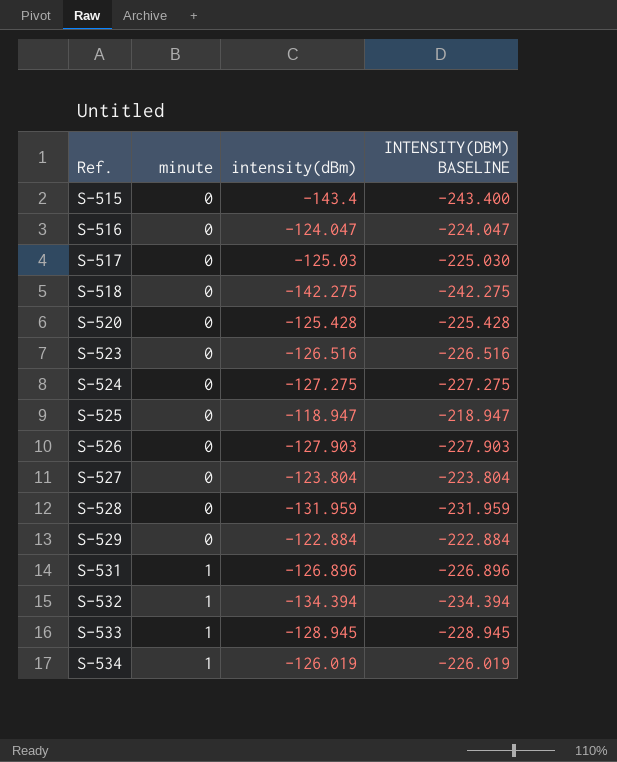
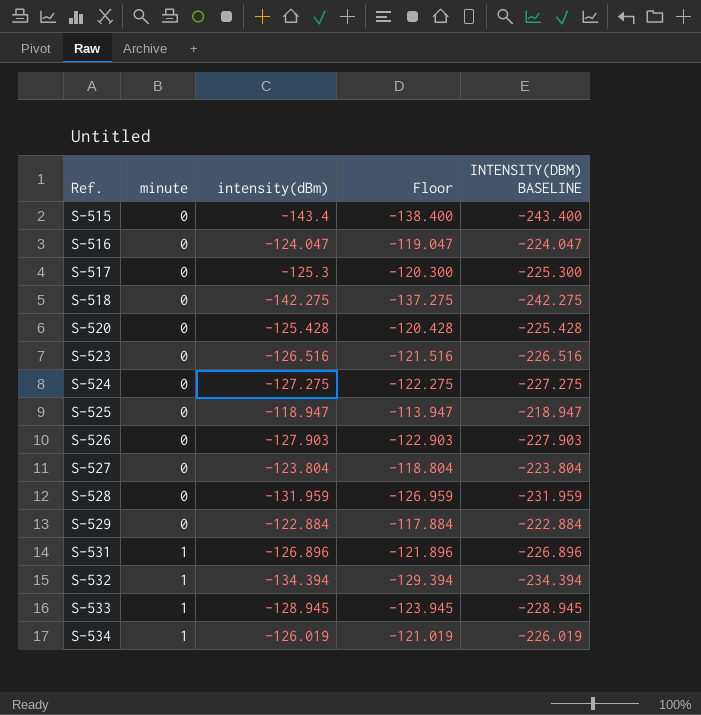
column Floor | formula: none -> [intensity(dBm)] + 5
S-517 | intensity(dBm): -125.03 -> -125.3
S-517 | INTENSITY(DBM) BASELINE: -225.030 -> -225.300

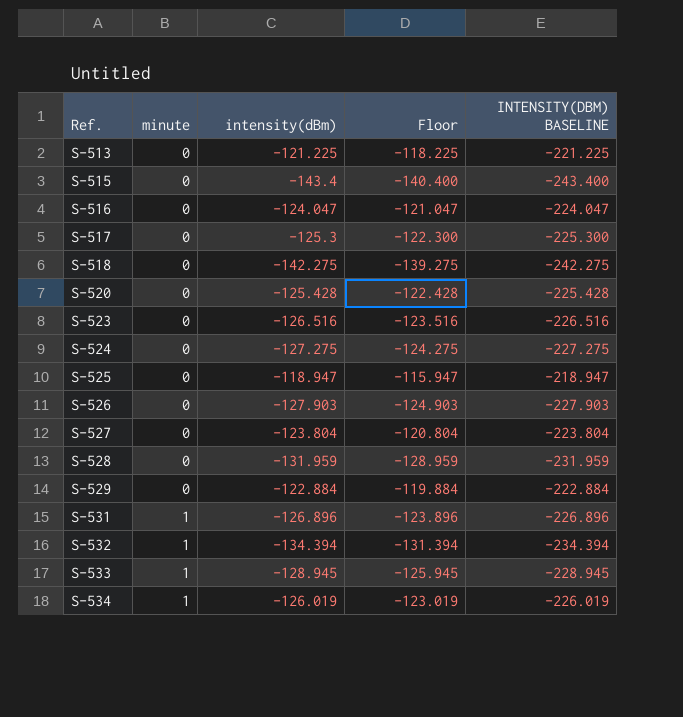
column Floor | formula: [intensity(dBm)] + 5 -> [intensity(dBm)] + 3
row S-513: none -> 0 | -121.225 | -118.225 | -221.225

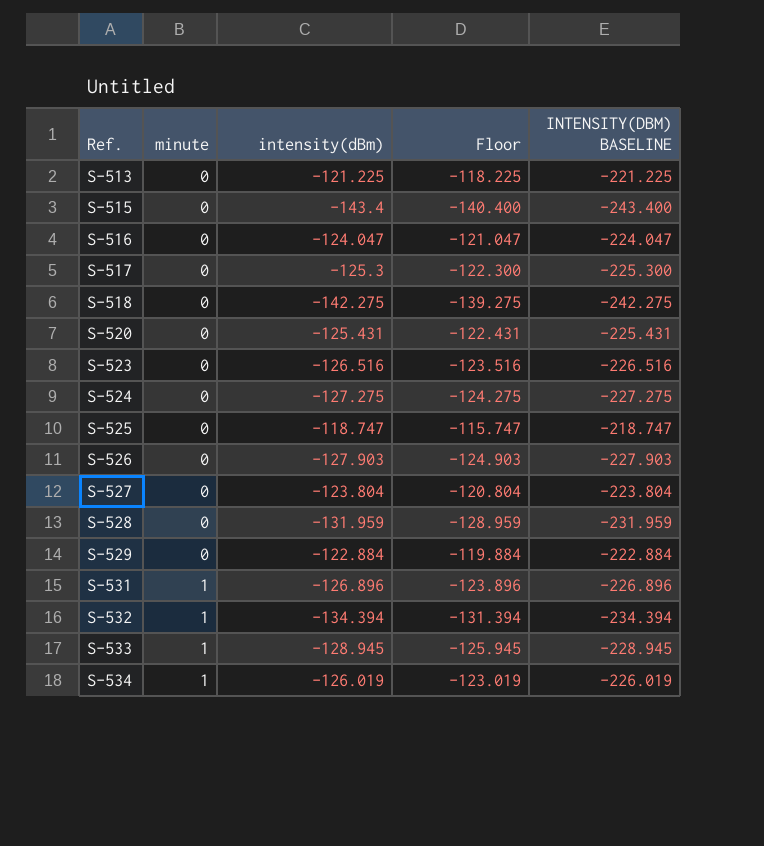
S-520 | intensity(dBm): -125.428 -> -125.431
S-520 | Floor: -122.428 -> -122.431
S-520 | INTENSITY(DBM) BASELINE: -225.428 -> -225.431
S-525 | intensity(dBm): -118.947 -> -118.747
S-525 | Floor: -115.947 -> -115.747
S-525 | INTENSITY(DBM) BASELINE: -218.947 -> -218.747

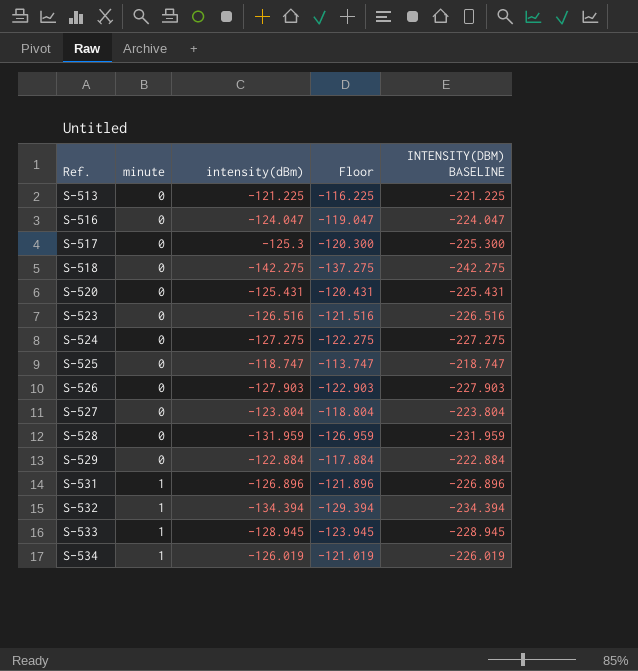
column Floor | formula: [intensity(dBm)] + 3 -> [intensity(dBm)] + 5
row S-515: 0 | -143.4 | -140.400 | -243.400 -> none

